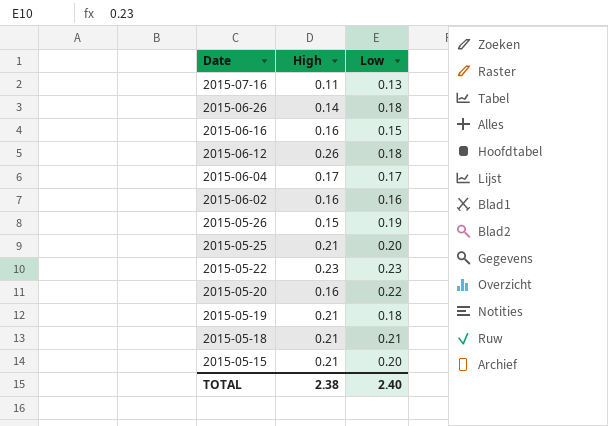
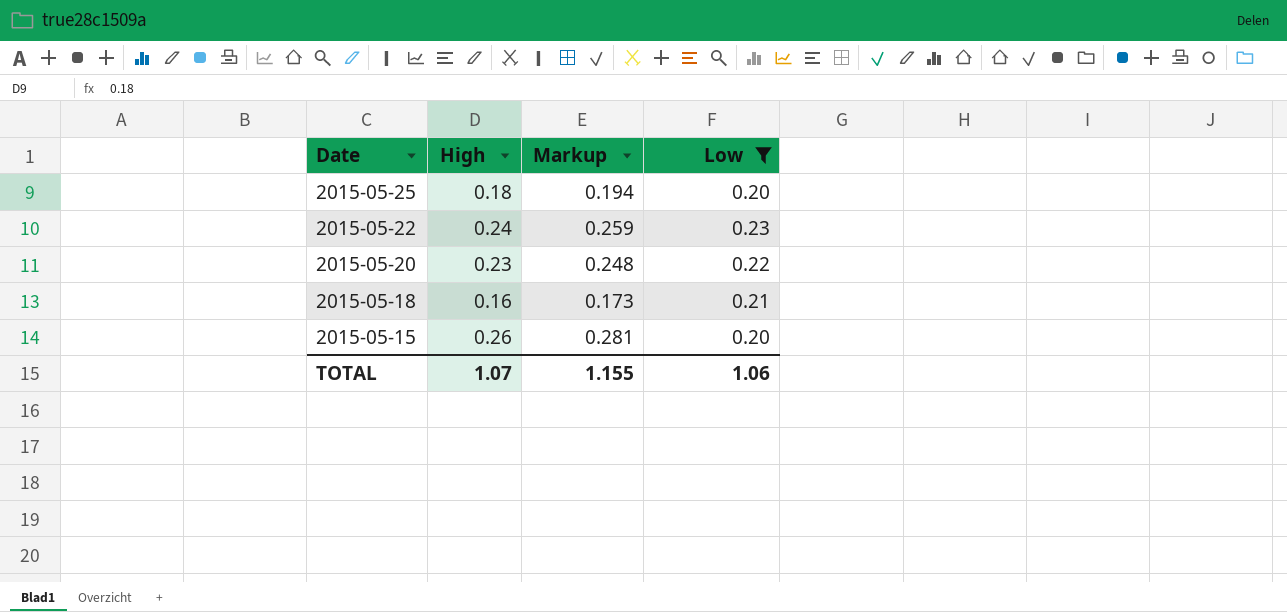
filter: none -> Low >= 0.20
column Markup | formula: none -> [High] * 1.08
2015-05-25 | High: 0.21 -> 0.18
2015-05-22 | High: 0.23 -> 0.24
2015-05-20 | High: 0.16 -> 0.23
2015-05-18 | High: 0.21 -> 0.16
2015-05-15 | High: 0.21 -> 0.26
TOTAL | High: 2.38 -> 1.07
TOTAL | Low: 2.40 -> 1.06

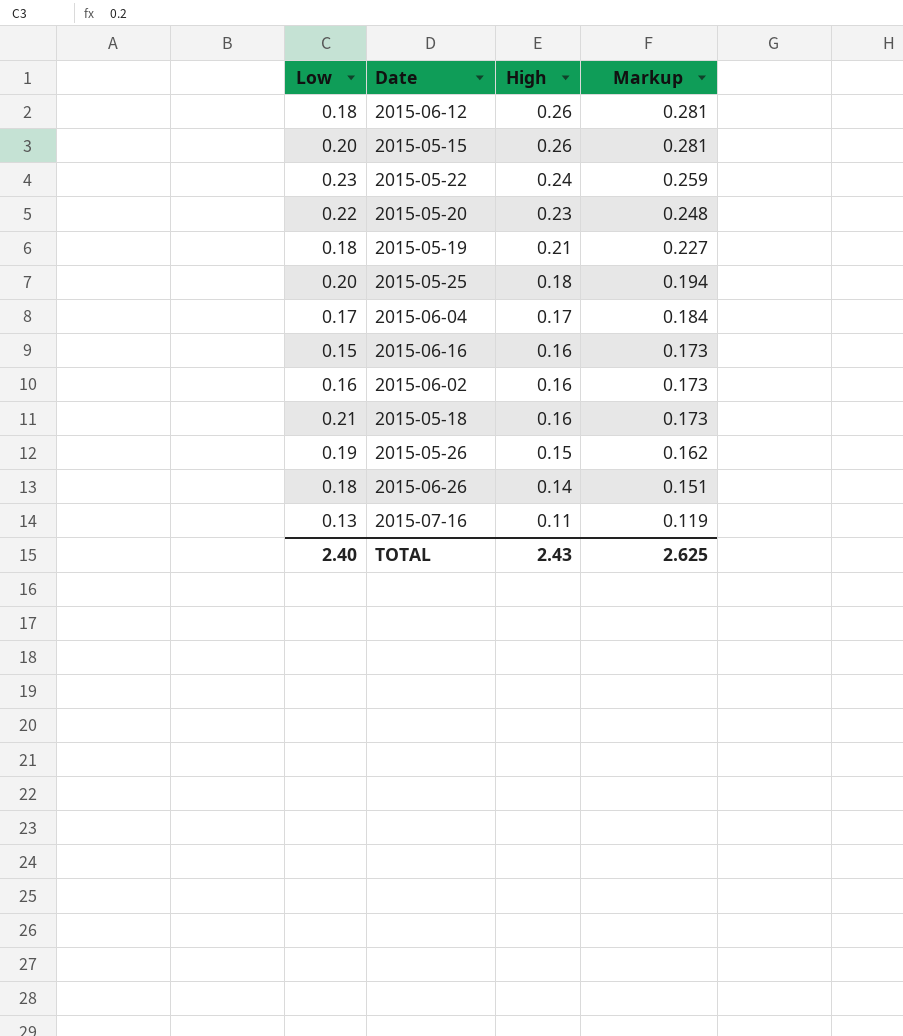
filter: Low >= 0.20 -> none
row order: Date descending -> High descending
column Low | position: 4 -> 1
TOTAL | Low: 1.06 -> 2.40
TOTAL | High: 1.07 -> 2.43
TOTAL | Markup: 1.155 -> 2.625

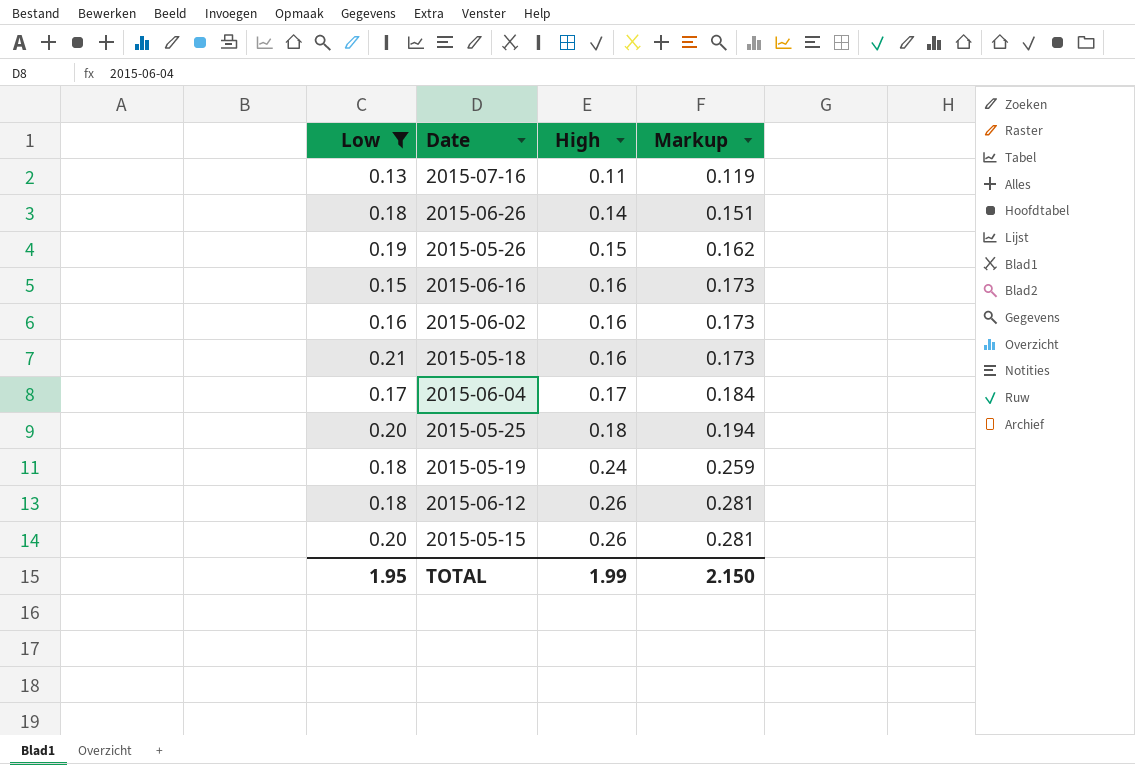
filter: none -> Low <= 0.21
row order: High descending -> High ascending
2015-05-19 | High: 0.21 -> 0.24
2015-05-19 | Markup: 0.227 -> 0.259
TOTAL | Low: 2.40 -> 1.95
TOTAL | High: 2.43 -> 1.99
TOTAL | Markup: 2.625 -> 2.150

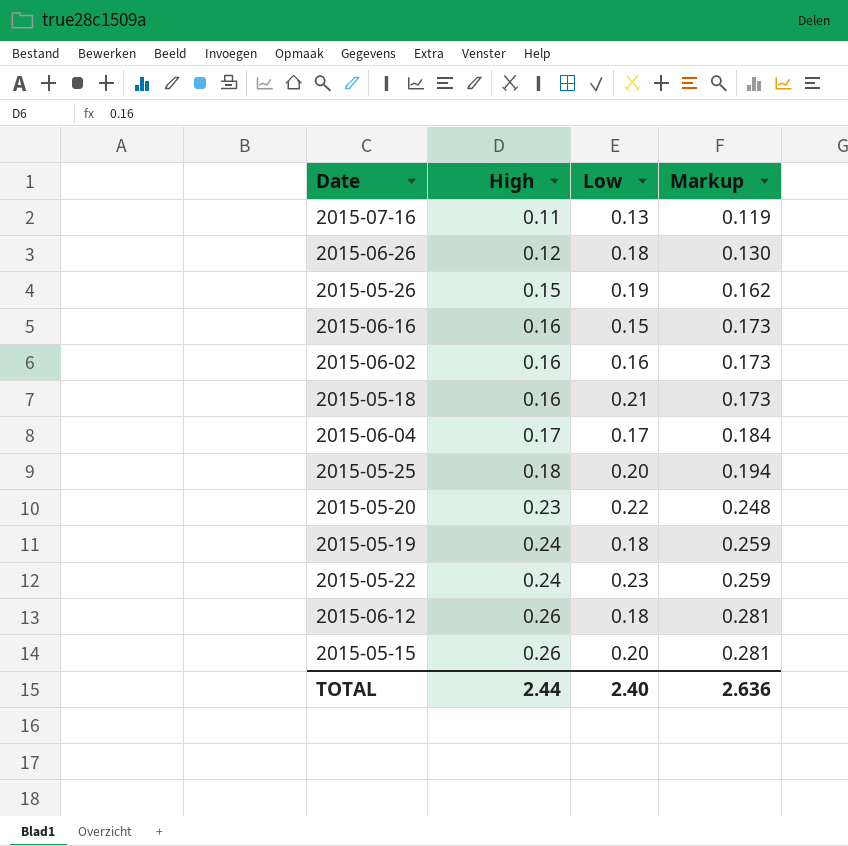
filter: Low <= 0.21 -> none
column Low | position: 1 -> 3
2015-06-26 | High: 0.14 -> 0.12
2015-06-26 | Markup: 0.151 -> 0.130
TOTAL | High: 1.99 -> 2.44
TOTAL | Low: 1.95 -> 2.40
TOTAL | Markup: 2.150 -> 2.636

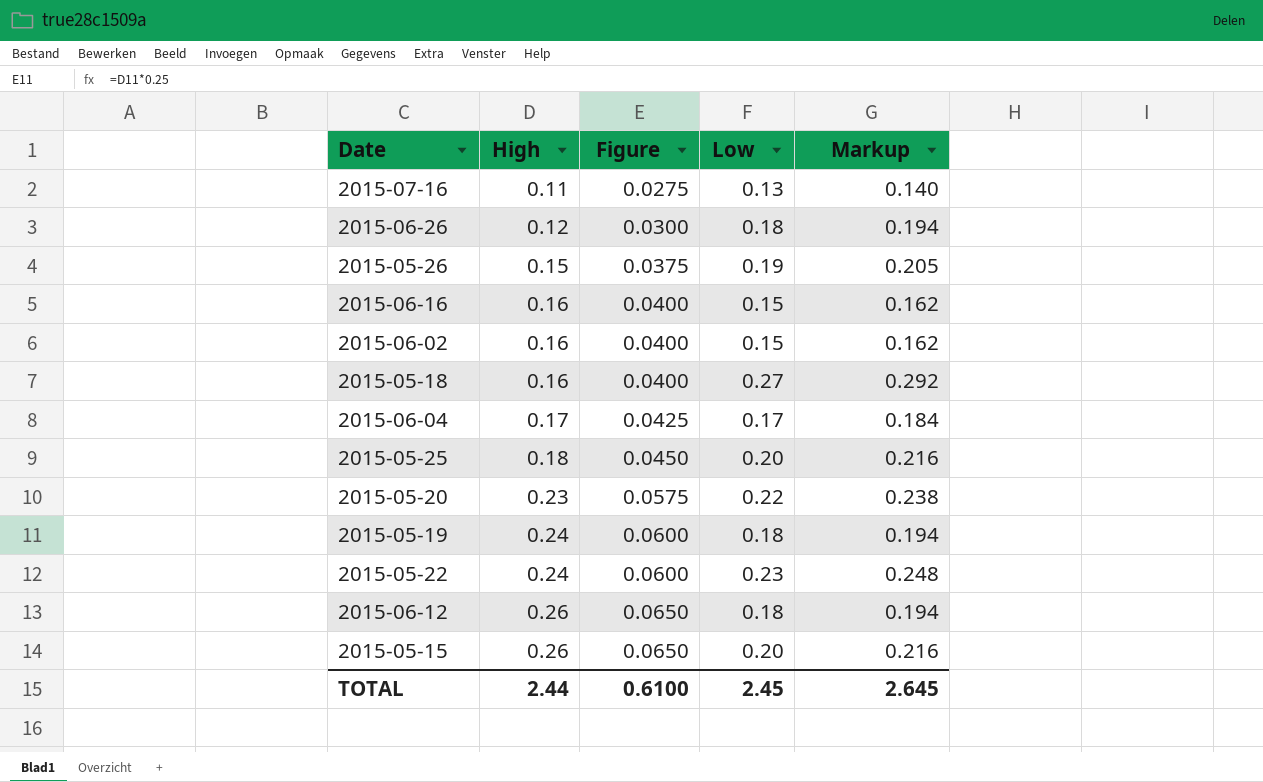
column Figure | formula: none -> [High] * 0.25
column Markup | formula: [High] * 1.08 -> [Low] * 1.08
2015-06-02 | Low: 0.16 -> 0.15
2015-05-18 | Low: 0.21 -> 0.27
TOTAL | Low: 2.40 -> 2.45
TOTAL | Markup: 2.636 -> 2.645

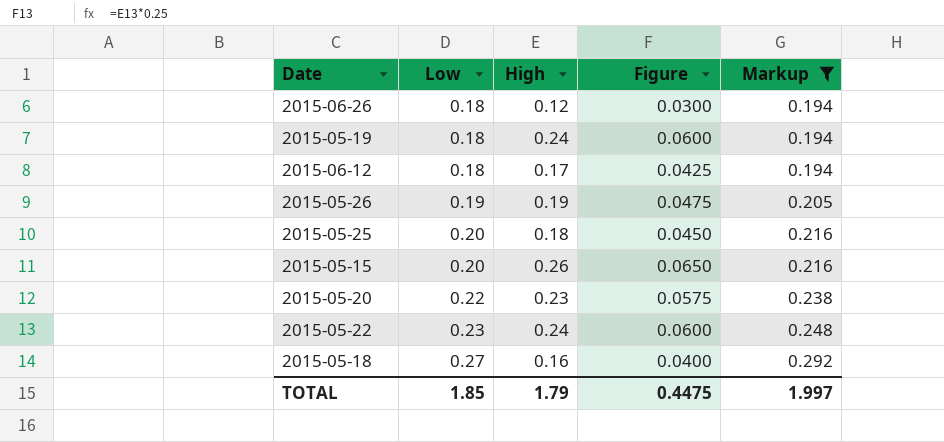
filter: none -> Markup >= 0.194
row order: High ascending -> Low ascending
column Low | position: 4 -> 2
2015-06-12 | High: 0.26 -> 0.17
2015-06-12 | Figure: 0.0650 -> 0.0425
2015-05-26 | High: 0.15 -> 0.19
2015-05-26 | Figure: 0.0375 -> 0.0475
TOTAL | Low: 2.45 -> 1.85
TOTAL | High: 2.44 -> 1.79
TOTAL | Figure: 0.6100 -> 0.4475
TOTAL | Markup: 2.645 -> 1.997

